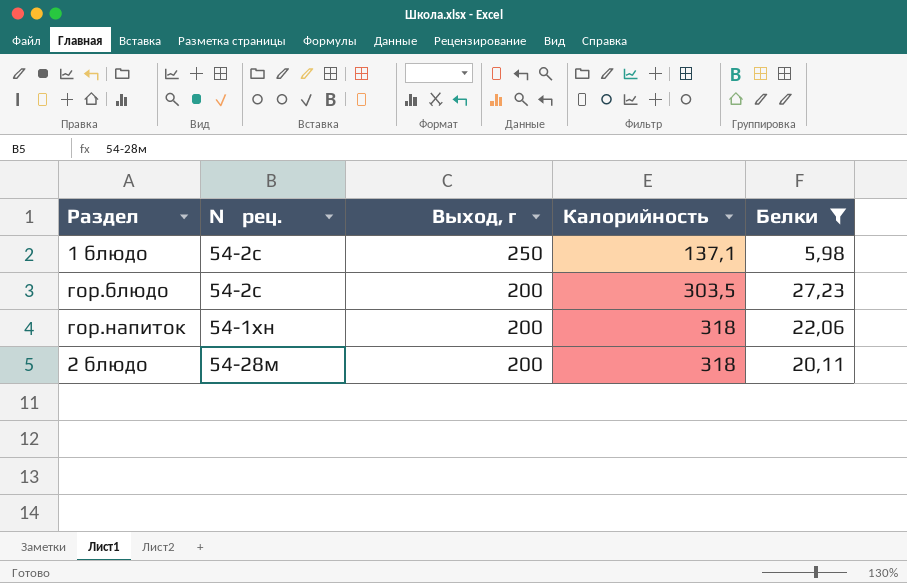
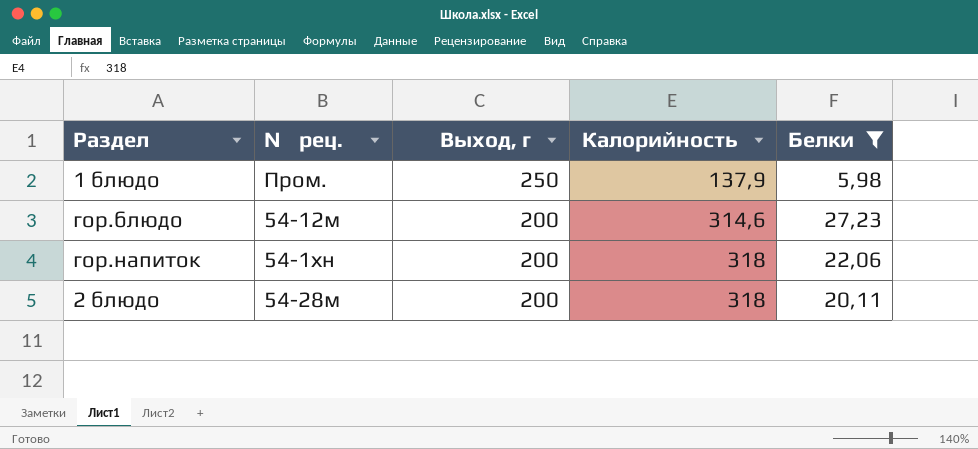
1 блюдо | № рец.: 54-2с -> Пром.
1 блюдо | Калорийность: 137,1 -> 137,9
гор.блюдо | № рец.: 54-2с -> 54-12м
гор.блюдо | Калорийность: 303,5 -> 314,6

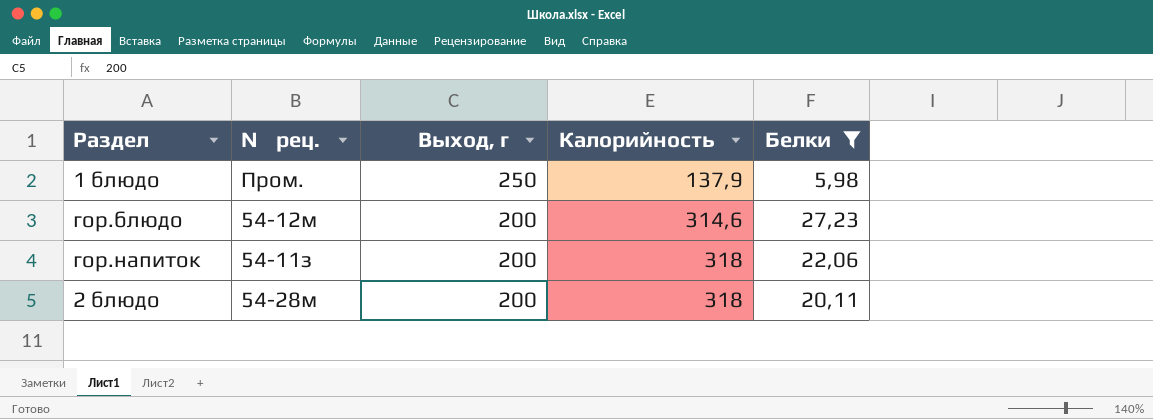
гор.напиток | № рец.: 54-1хн -> 54-11з

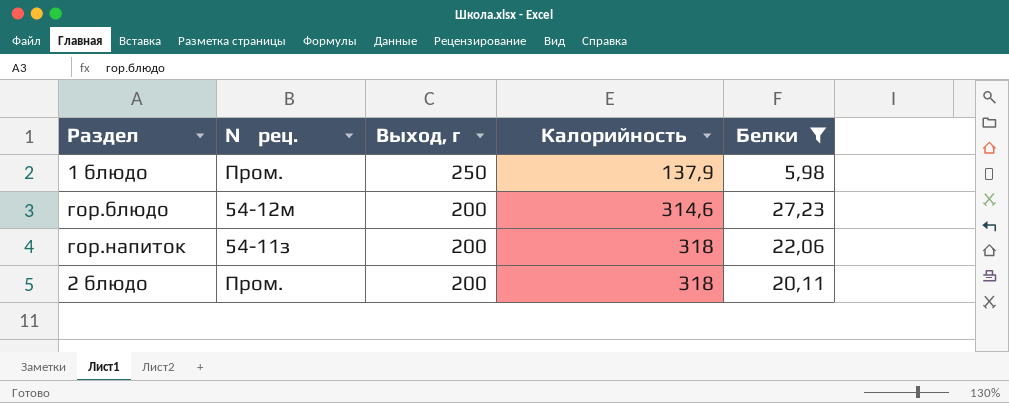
2 блюдо | № рец.: 54-28м -> Пром.

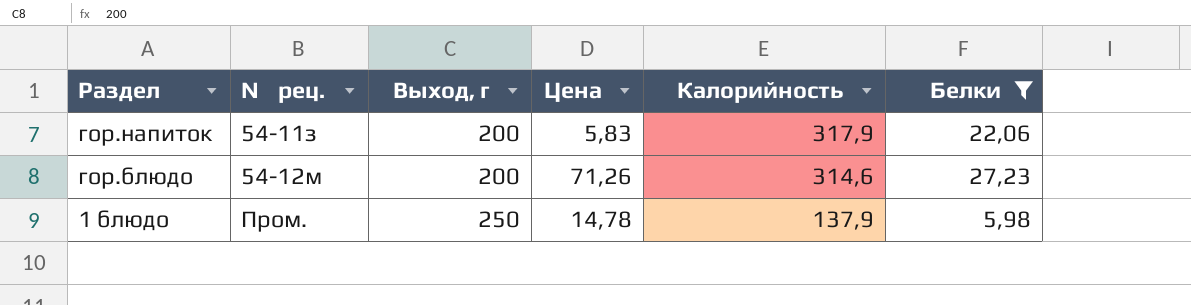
row order: Выход, г descending -> Раздел descending
column Цена | position: none -> 4
row 2 блюдо: Пром. | 200 | 318 | 20,11 -> none
гор.напиток | Калорийность: 318 -> 317,9

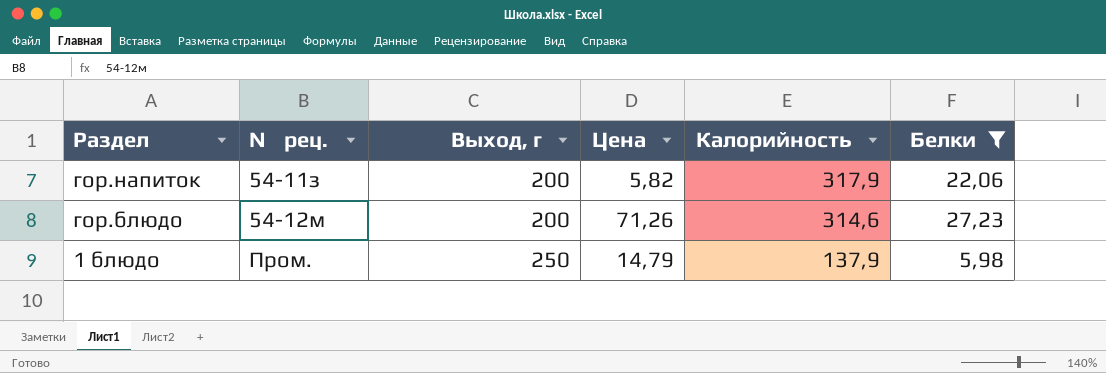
гор.напиток | Цена: 5,83 -> 5,82
1 блюдо | Цена: 14,78 -> 14,79

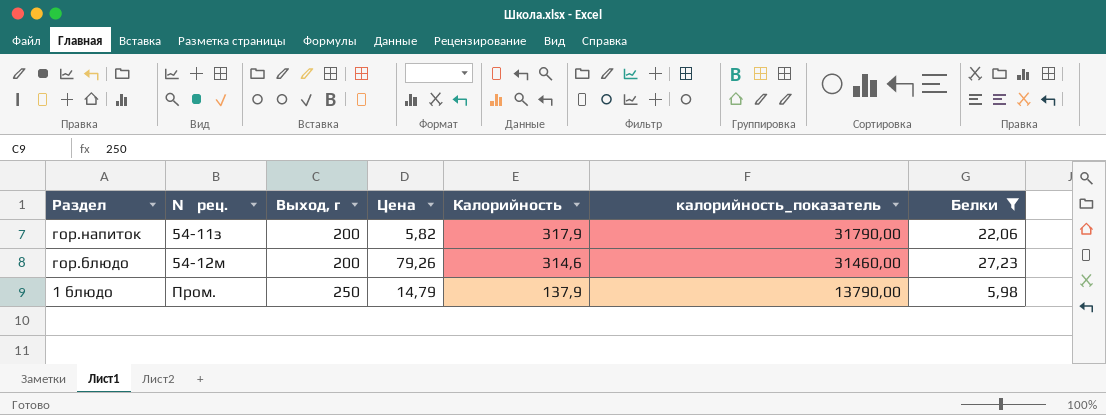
column калорийность_показатель | formula: none -> [Калорийность] * 100
гор.блюдо | Цена: 71,26 -> 79,26

